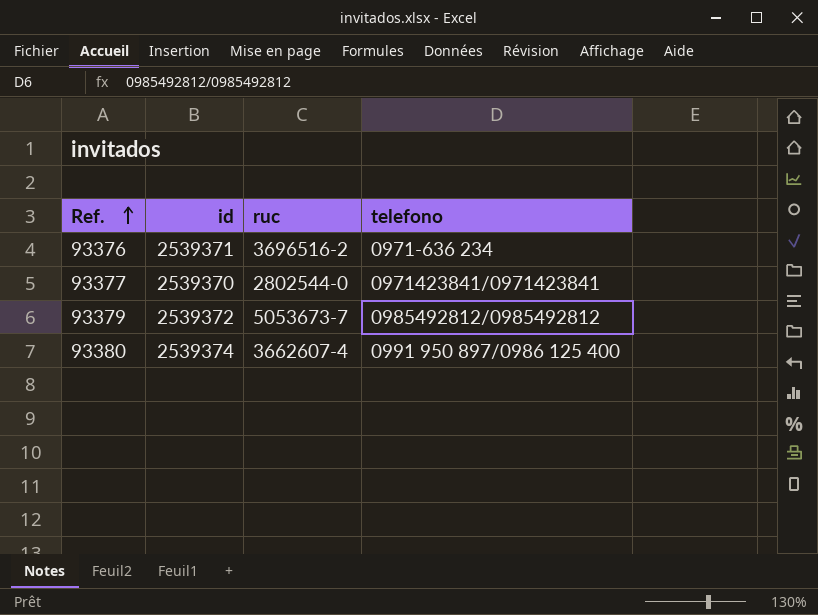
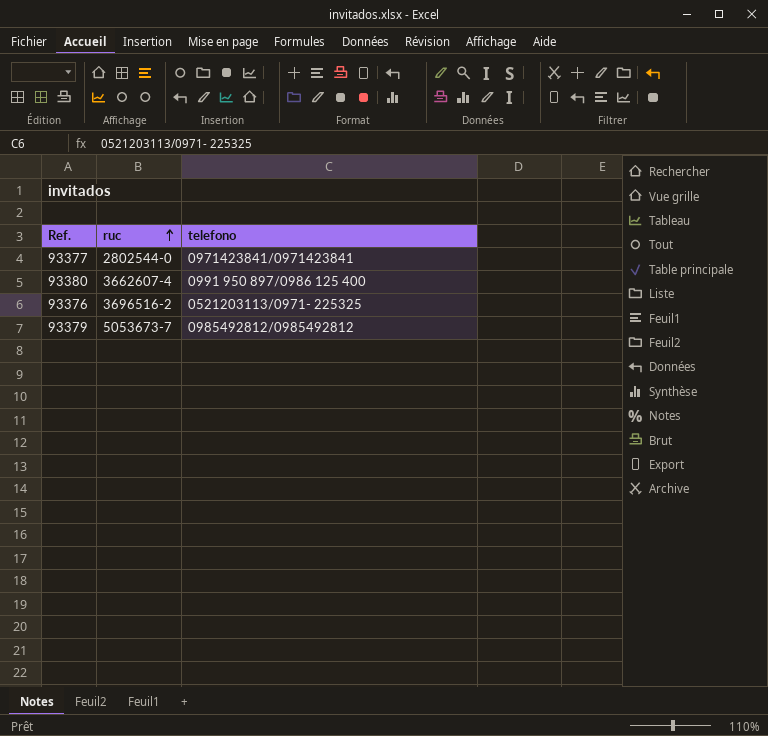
row order: Ref. ascending -> ruc ascending
column id | position: 2 -> none
93376 | telefono: 0971-636 234 -> 0521203113/0971- 225325

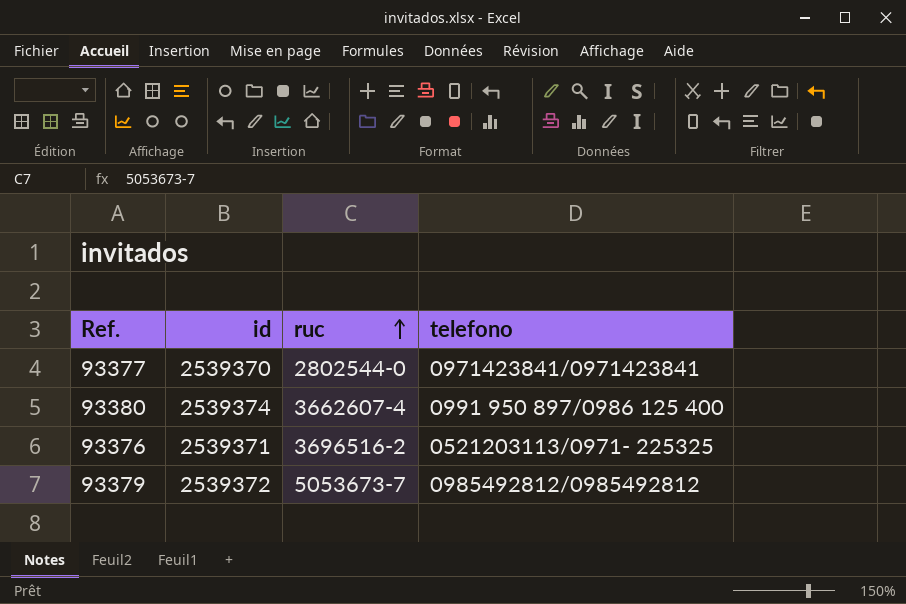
column id | position: none -> 2

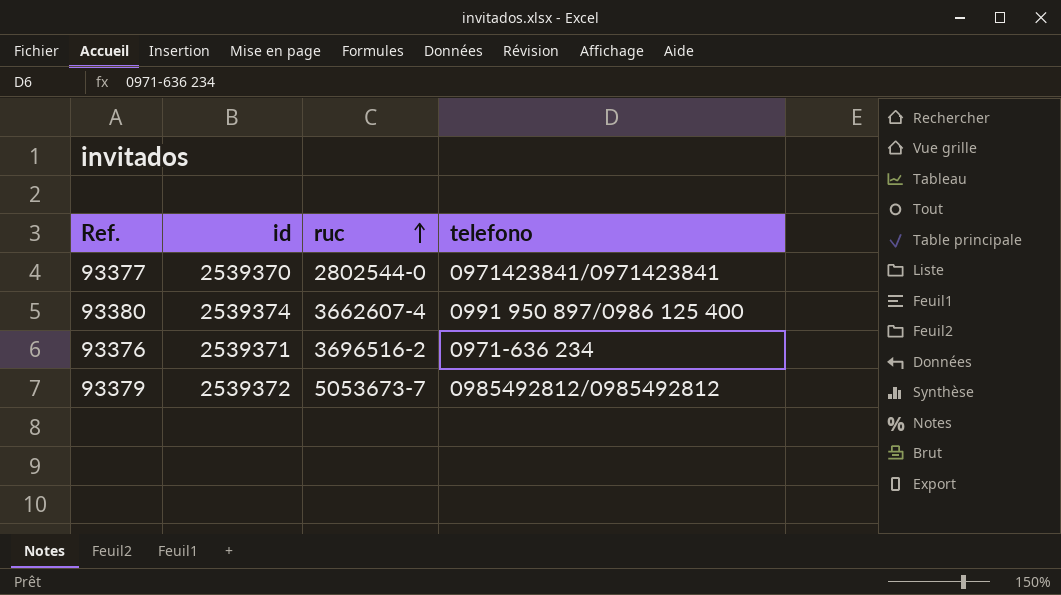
93376 | telefono: 0521203113/0971- 225325 -> 0971-636 234

